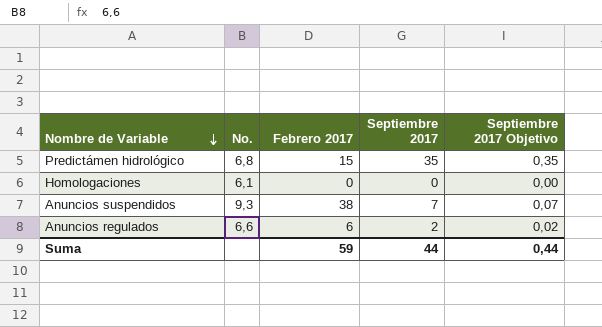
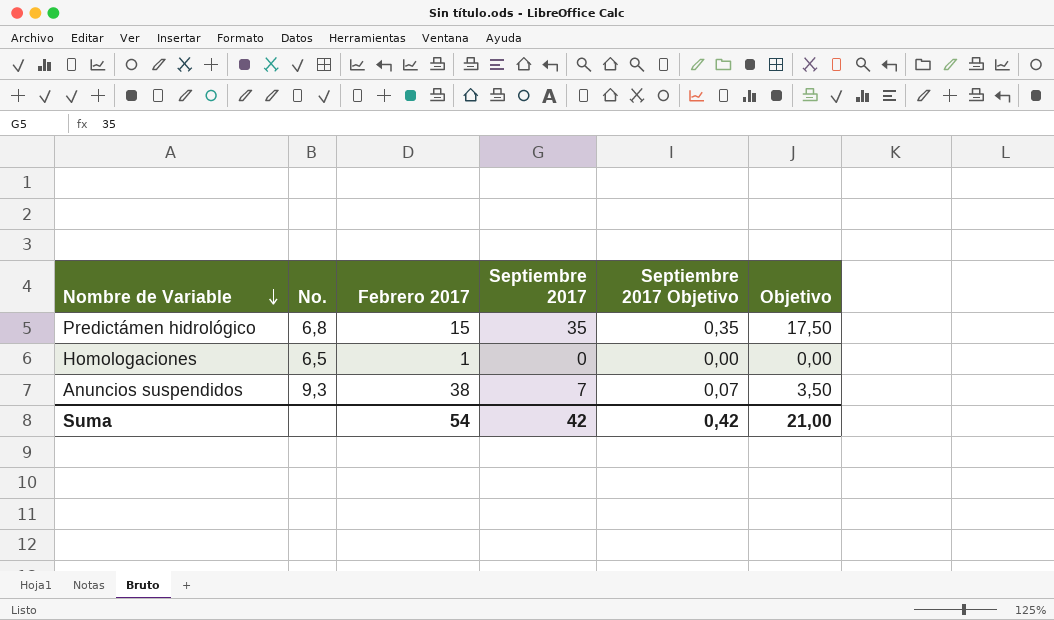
column Objetivo | formula: none -> [Septiembre 2017] * 0,5
row Anuncios regulados: 6,6 | 6 | 2 | 0,02 -> none
Homologaciones | No.: 6,1 -> 6,5
Homologaciones | Febrero 2017: 0 -> 1
Suma | Febrero 2017: 59 -> 54
Suma | Septiembre 2017: 44 -> 42
Suma | Septiembre 2017 Objetivo: 0,44 -> 0,42

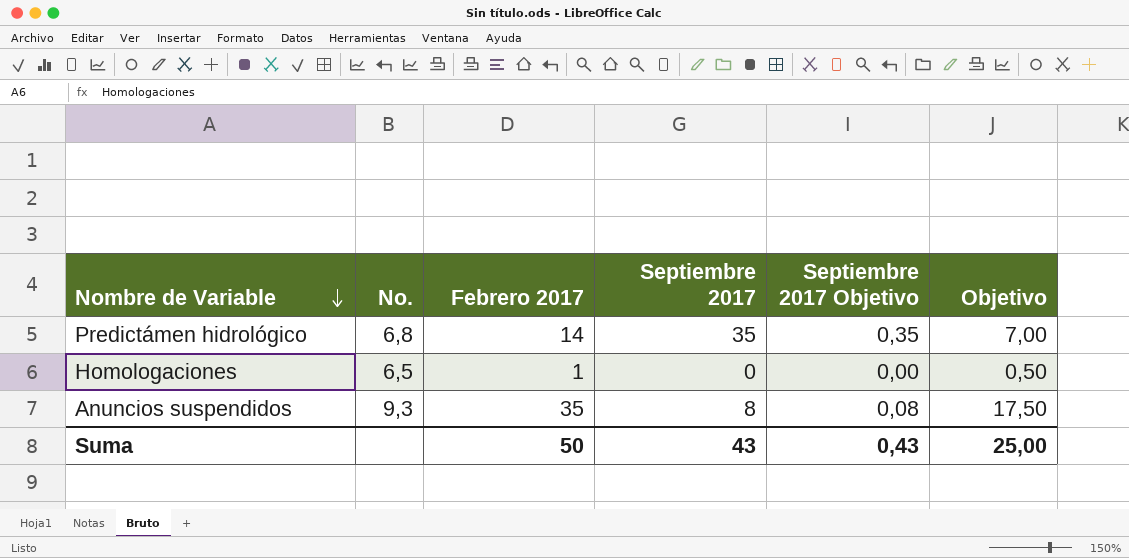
column Objetivo | formula: [Septiembre 2017] * 0,5 -> [Febrero 2017] * 0,5
Predictámen hidrológico | Febrero 2017: 15 -> 14
Anuncios suspendidos | Febrero 2017: 38 -> 35
Anuncios suspendidos | Septiembre 2017: 7 -> 8
Anuncios suspendidos | Septiembre 2017 Objetivo: 0,07 -> 0,08
Suma | Febrero 2017: 54 -> 50
Suma | Septiembre 2017: 42 -> 43
Suma | Septiembre 2017 Objetivo: 0,42 -> 0,43
Suma | Objetivo: 21,00 -> 25,00

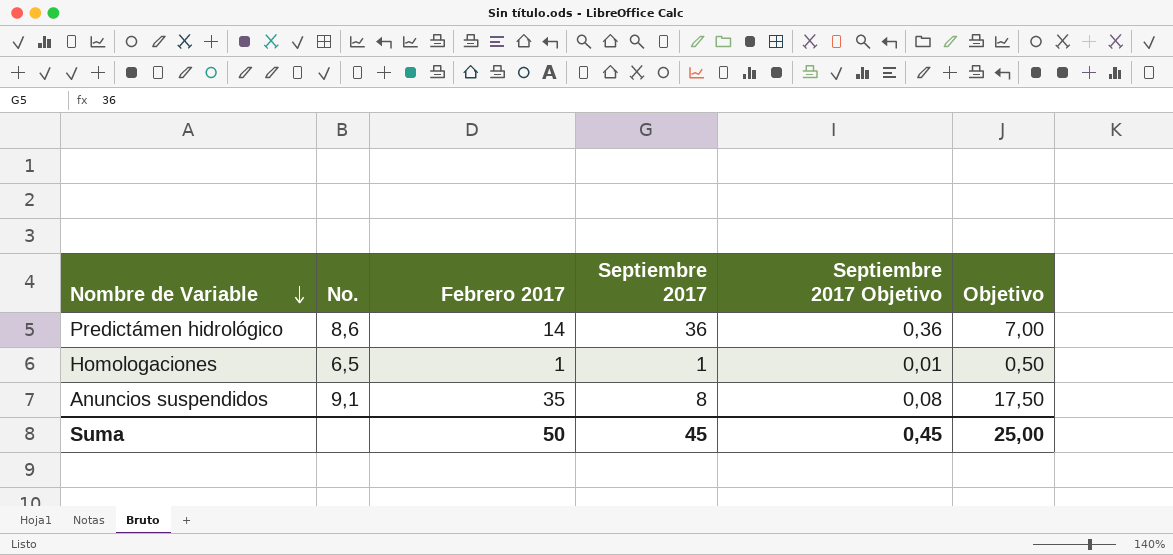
Predictámen hidrológico | No.: 6,8 -> 8,6
Predictámen hidrológico | Septiembre 2017: 35 -> 36
Predictámen hidrológico | Septiembre 2017 Objetivo: 0,35 -> 0,36
Homologaciones | Septiembre 2017: 0 -> 1
Homologaciones | Septiembre 2017 Objetivo: 0,00 -> 0,01
Anuncios suspendidos | No.: 9,3 -> 9,1
Suma | Septiembre 2017: 43 -> 45
Suma | Septiembre 2017 Objetivo: 0,43 -> 0,45

